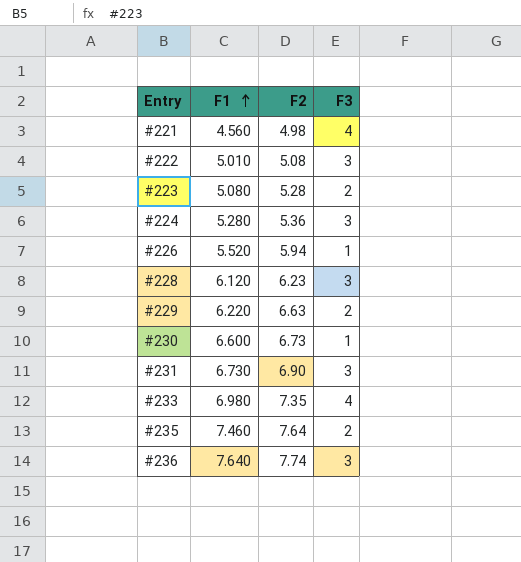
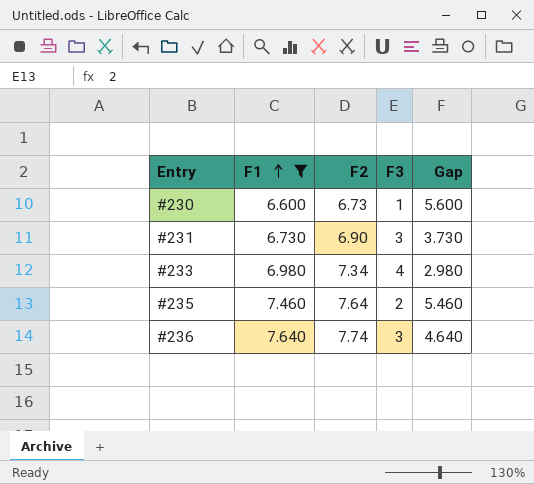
filter: none -> F1 >= 6.600
column Gap | formula: none -> [F1] - [F3]
#233 | F2: 7.35 -> 7.34

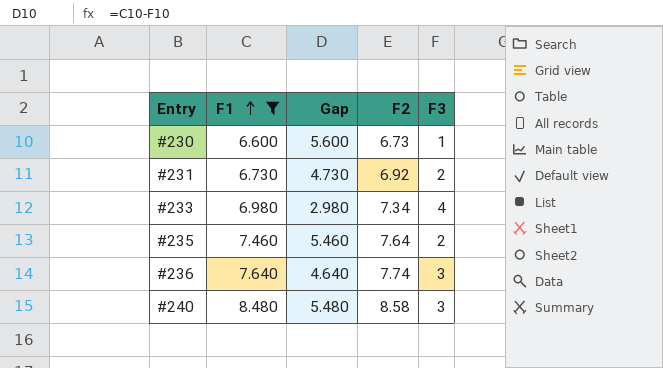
column Gap | position: 5 -> 3
#231 | Gap: 3.730 -> 4.730
#231 | F2: 6.90 -> 6.92
#231 | F3: 3 -> 2
row #240: none -> 8.480 | 5.480 | 8.58 | 3

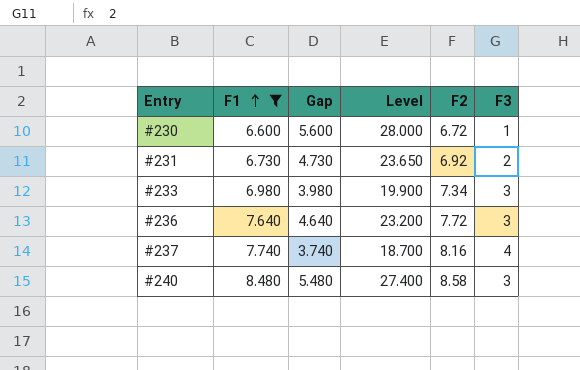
column Level | formula: none -> [Gap] * 5
row #235: 7.460 | 5.460 | 7.64 | 2 -> none
#230 | F2: 6.73 -> 6.72
#233 | Gap: 2.980 -> 3.980
#233 | F3: 4 -> 3
#236 | F2: 7.74 -> 7.72
row #237: none -> 7.740 | 3.740 | 18.700 | 8.16 | 4

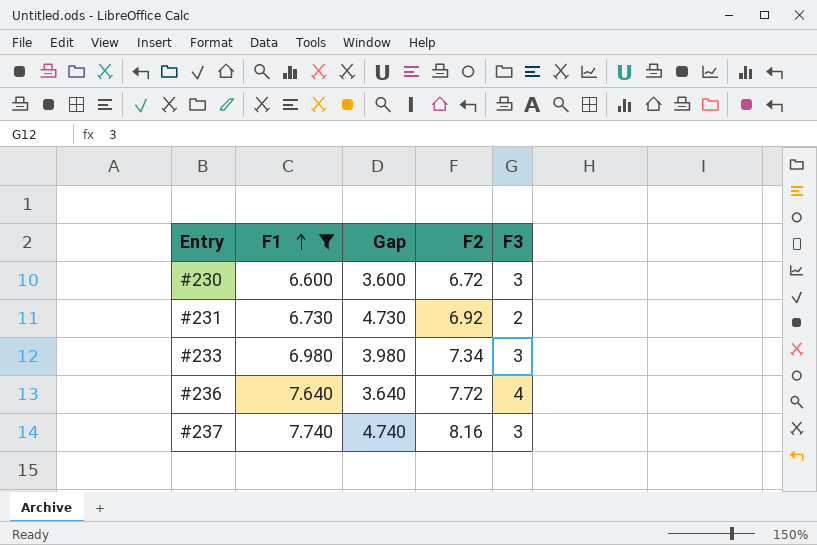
column Level | formula: [Gap] * 5 -> none
row #240: 8.480 | 5.480 | 27.400 | 8.58 | 3 -> none
#230 | Gap: 5.600 -> 3.600
#230 | F3: 1 -> 3
#236 | Gap: 4.640 -> 3.640
#236 | F3: 3 -> 4
#237 | Gap: 3.740 -> 4.740
#237 | F3: 4 -> 3

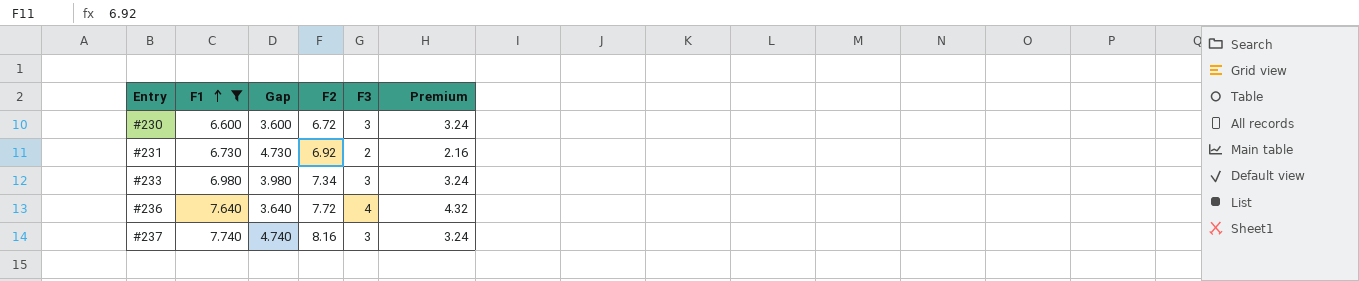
column Premium | formula: none -> [F3] * 1.08

